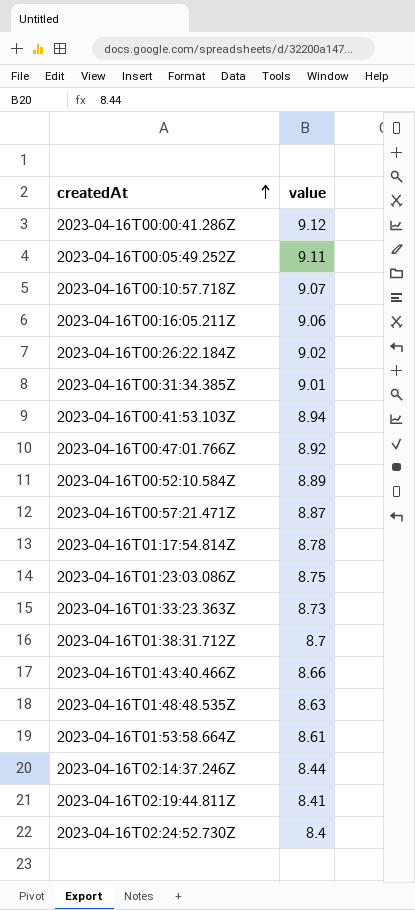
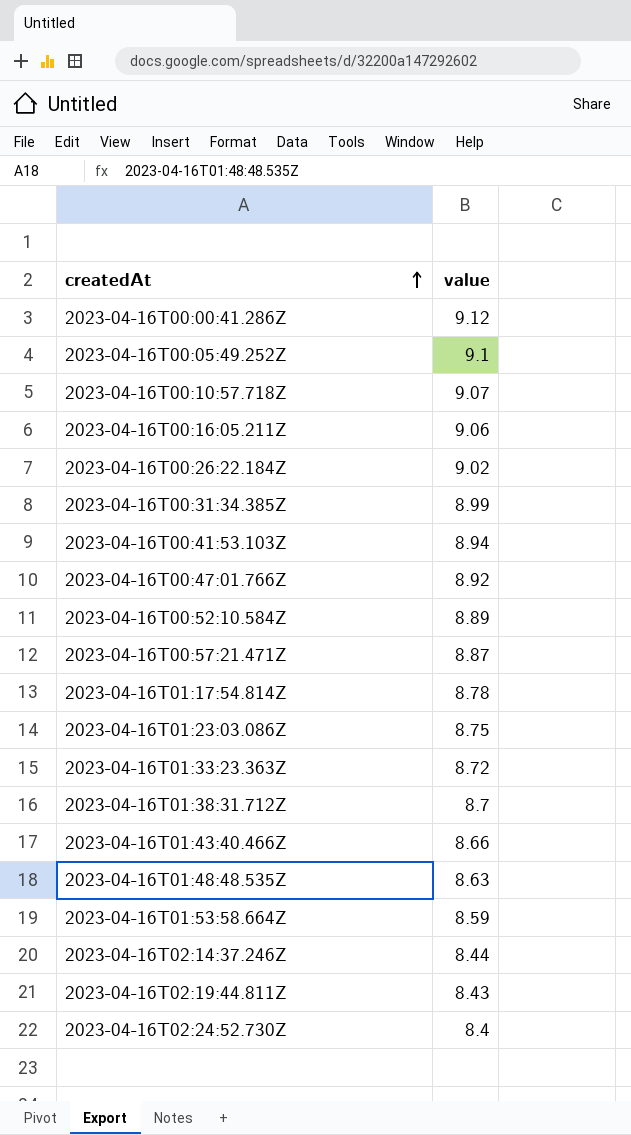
2023-04-16T00:05:49.252Z | value: 9.11 -> 9.1
2023-04-16T00:31:34.385Z | value: 9.01 -> 8.99
2023-04-16T01:33:23.363Z | value: 8.73 -> 8.72
2023-04-16T01:53:58.664Z | value: 8.61 -> 8.59
2023-04-16T02:19:44.811Z | value: 8.41 -> 8.43

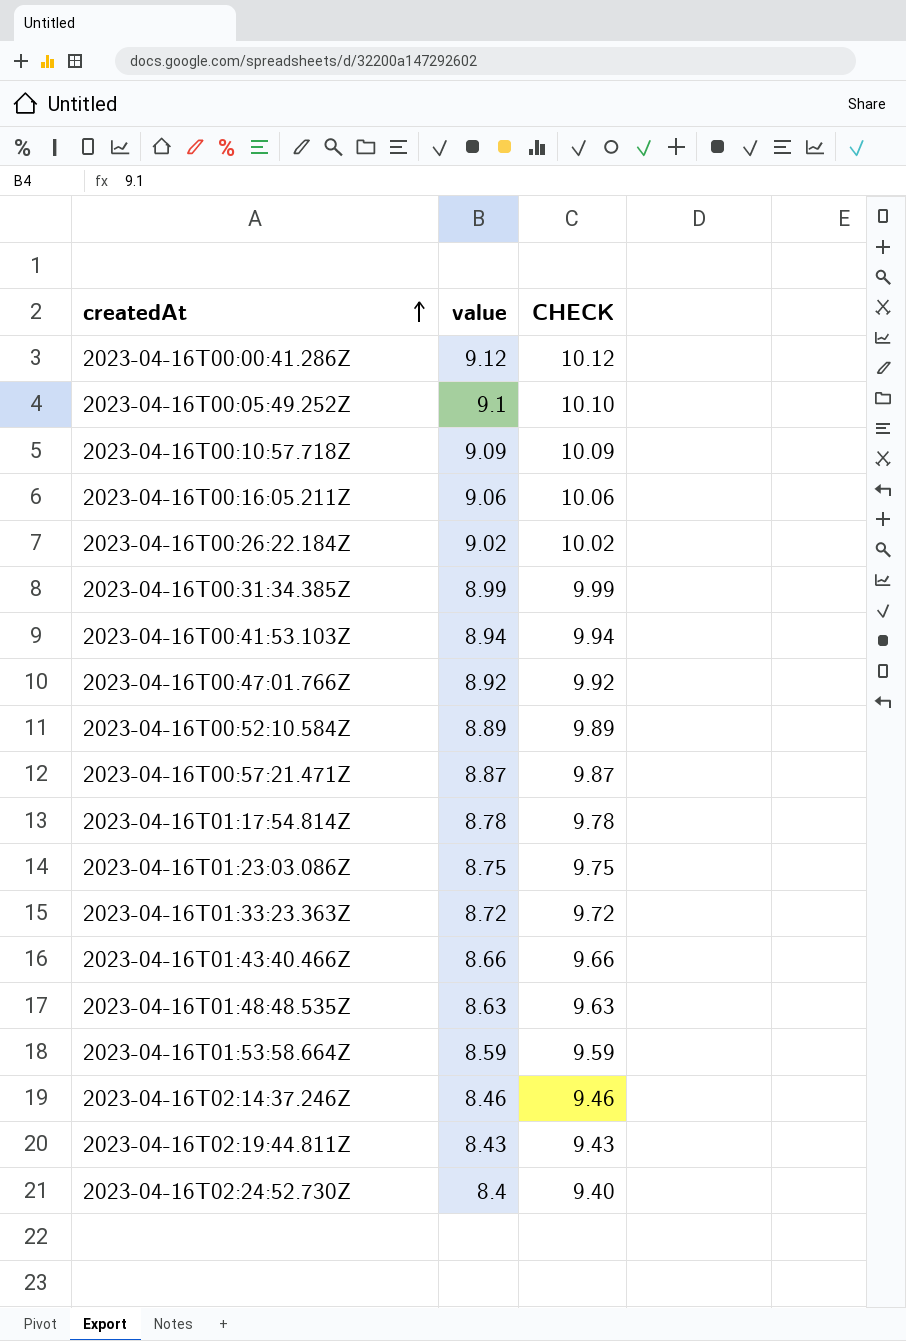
column CHECK | formula: none -> [value] + 1
row 2023-04-16T01:38:31.712Z: 8.7 -> none
2023-04-16T00:10:57.718Z | value: 9.07 -> 9.09
2023-04-16T02:14:37.246Z | value: 8.44 -> 8.46

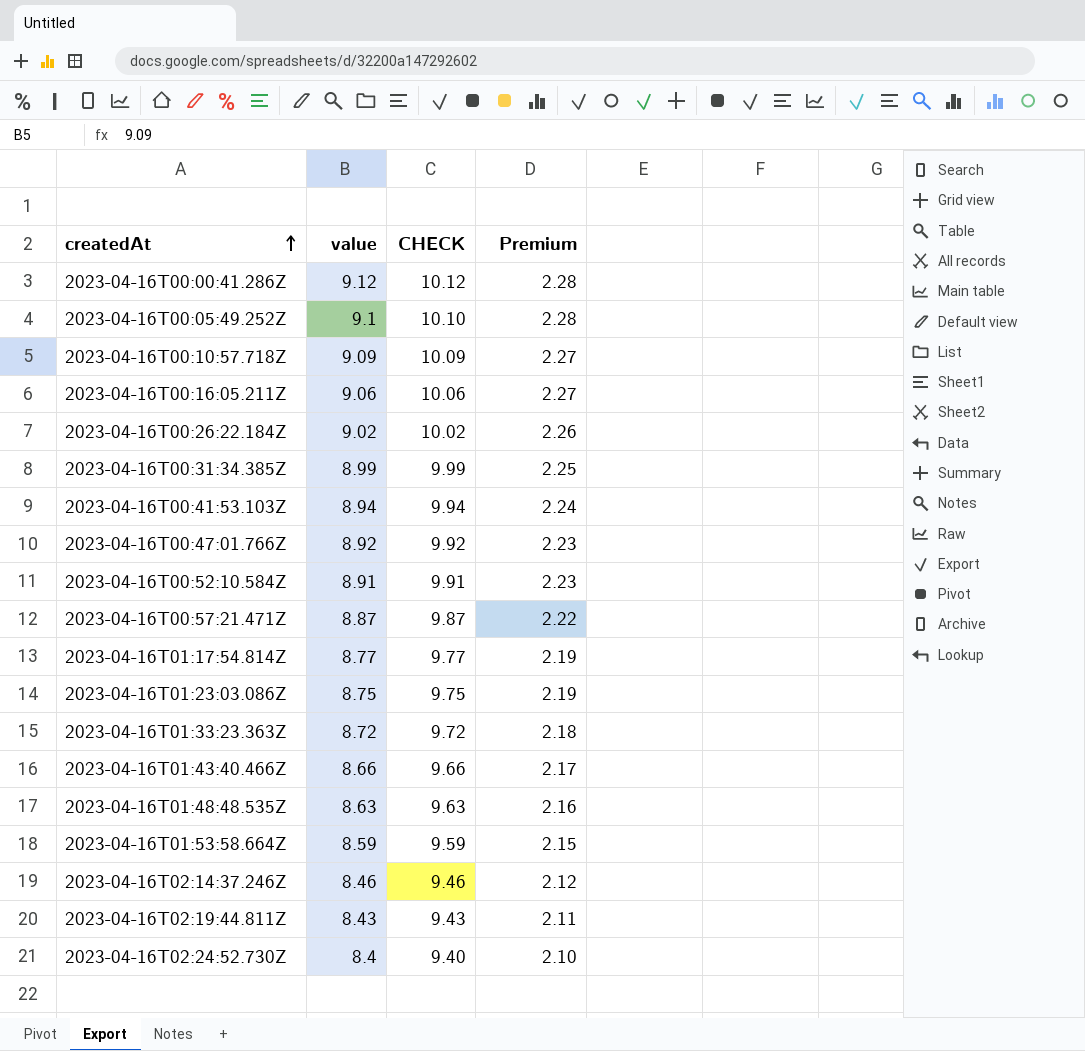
column Premium | formula: none -> [value] * 0.25
2023-04-16T00:52:10.584Z | value: 8.89 -> 8.91
2023-04-16T00:52:10.584Z | CHECK: 9.89 -> 9.91
2023-04-16T01:17:54.814Z | value: 8.78 -> 8.77
2023-04-16T01:17:54.814Z | CHECK: 9.78 -> 9.77

